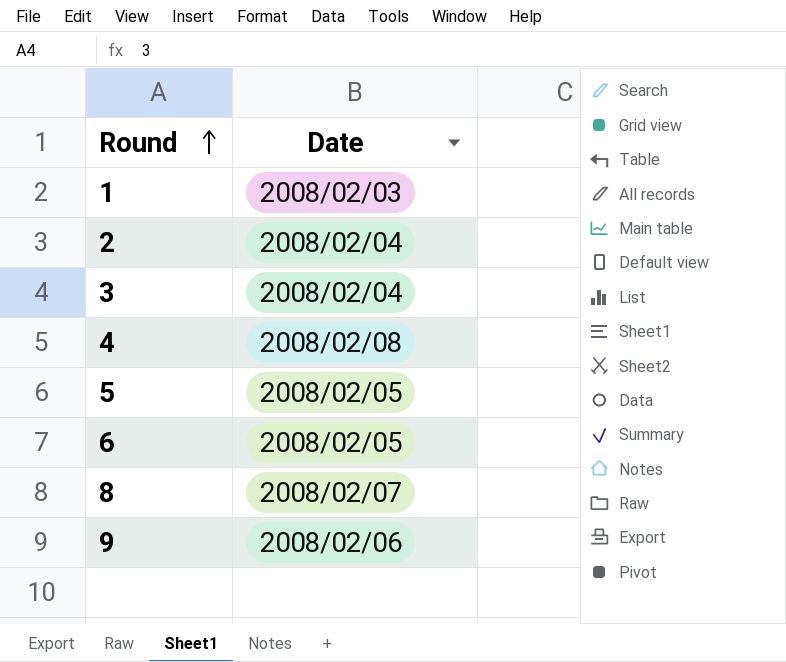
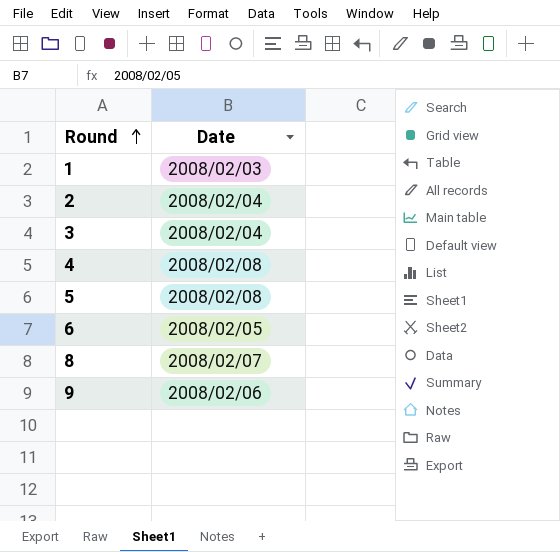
5 | Date: 2008/02/05 -> 2008/02/08

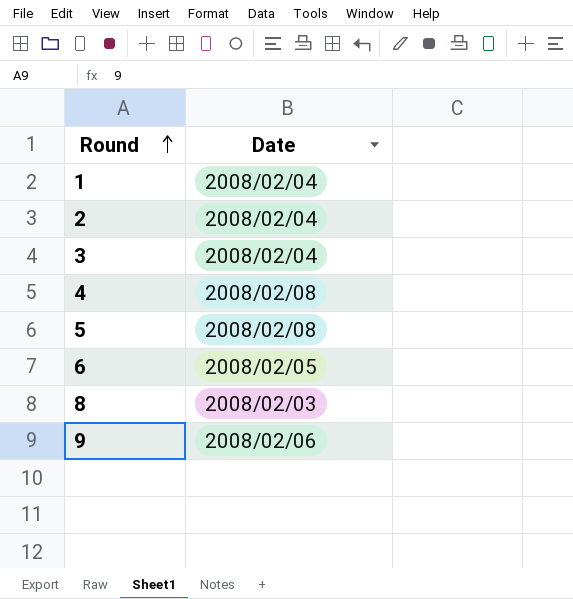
1 | Date: 2008/02/03 -> 2008/02/04
8 | Date: 2008/02/07 -> 2008/02/03

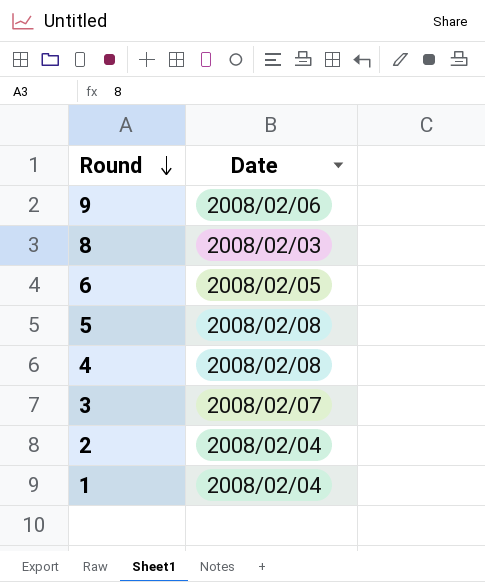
row order: Round ascending -> Round descending
3 | Date: 2008/02/04 -> 2008/02/07

